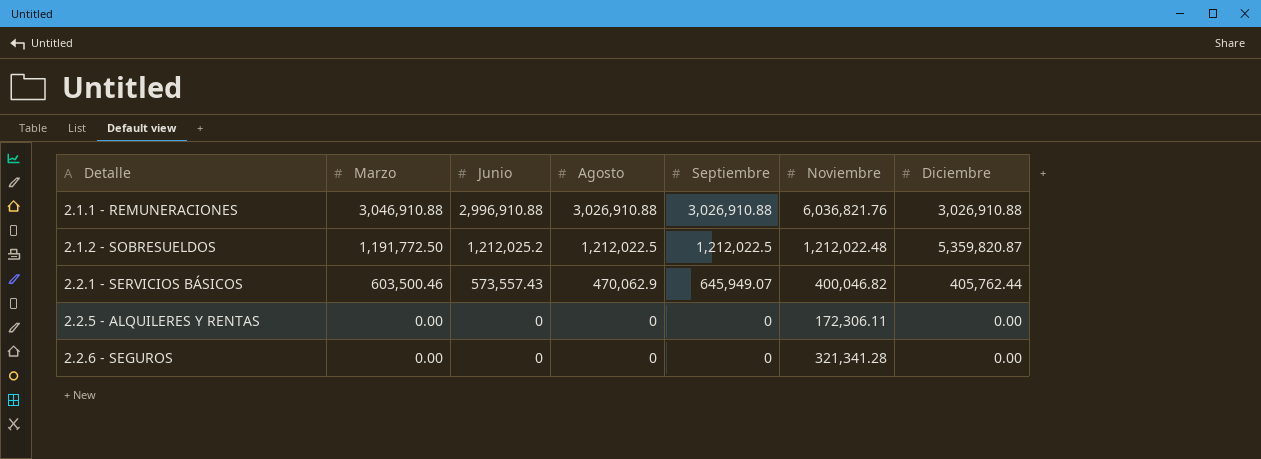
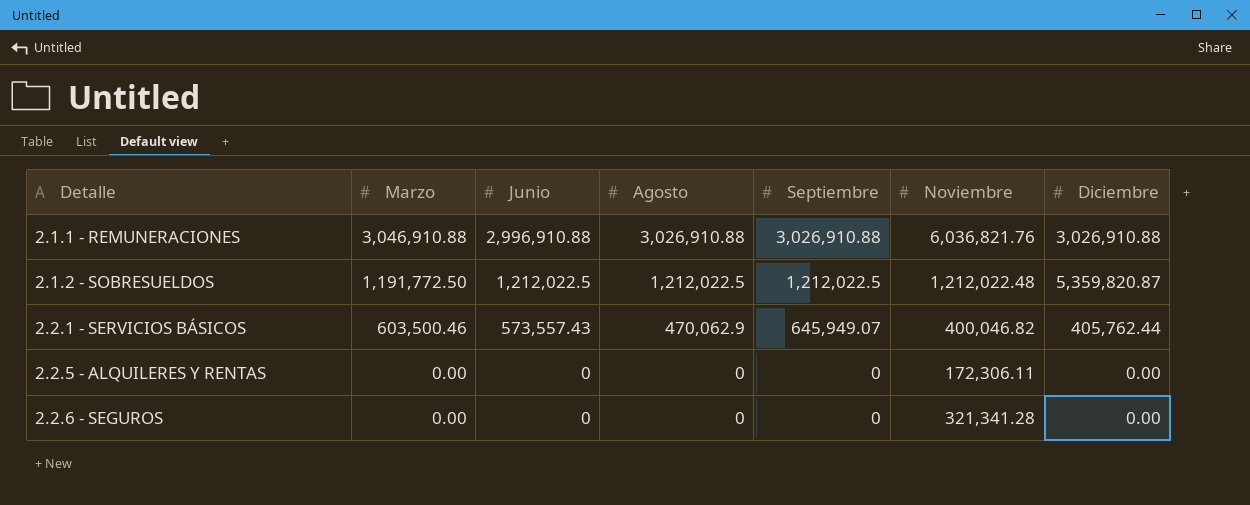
2.1.2 - SOBRESUELDOS | Junio: 1,212,025.2 -> 1,212,022.5

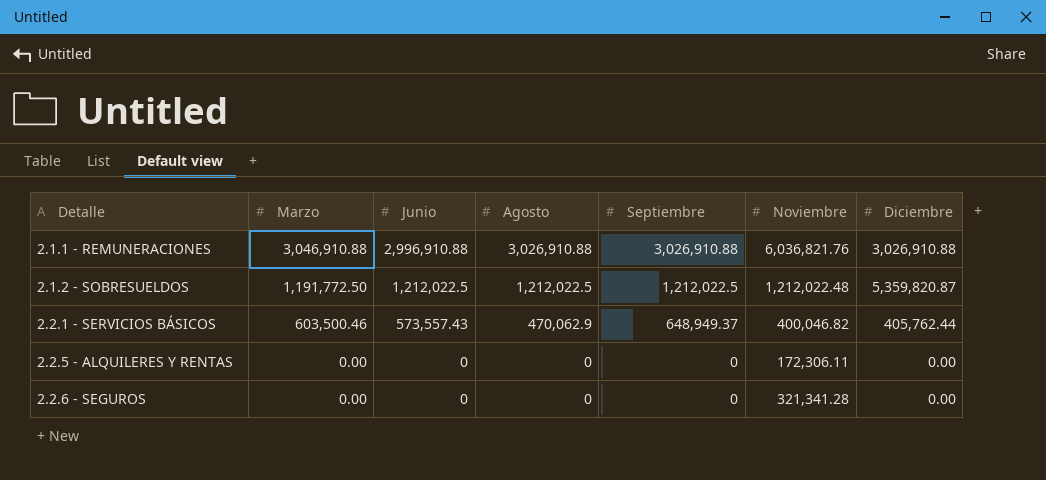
2.2.1 - SERVICIOS BÁSICOS | Septiembre: 645,949.07 -> 648,949.37

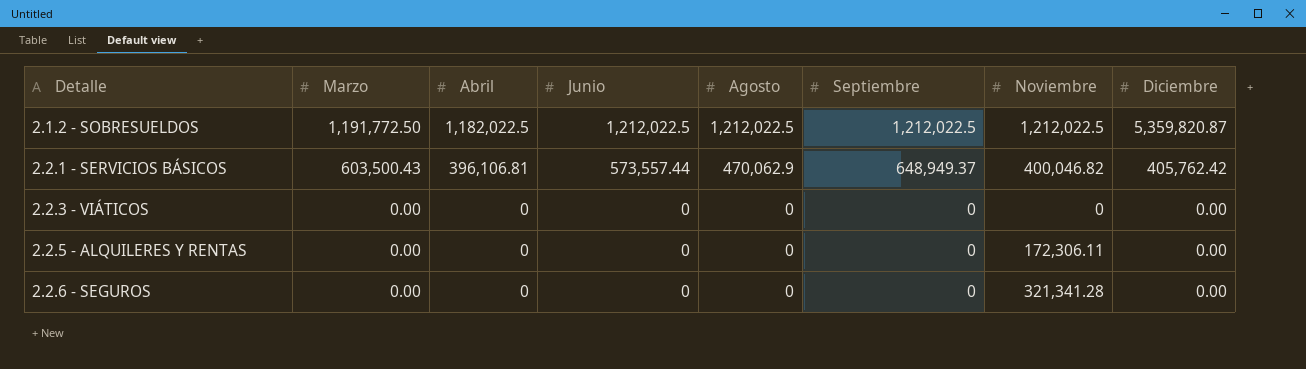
column Abril | position: none -> 3
row 2.1.1 - REMUNERACIONES: 3,046,910.88 | 2,996,910.88 | 3,026,910.88 | 3,026,910.88 | 6,036,821.76 | 3,026,910.88 -> none
2.1.2 - SOBRESUELDOS | Noviembre: 1,212,022.48 -> 1,212,022.5
2.2.1 - SERVICIOS BÁSICOS | Marzo: 603,500.46 -> 603,500.43
2.2.1 - SERVICIOS BÁSICOS | Junio: 573,557.43 -> 573,557.44
2.2.1 - SERVICIOS BÁSICOS | Diciembre: 405,762.44 -> 405,762.42
row 2.2.3 - VIÁTICOS: none -> 0.00 | 0 | 0 | 0 | 0 | 0 | 0.00

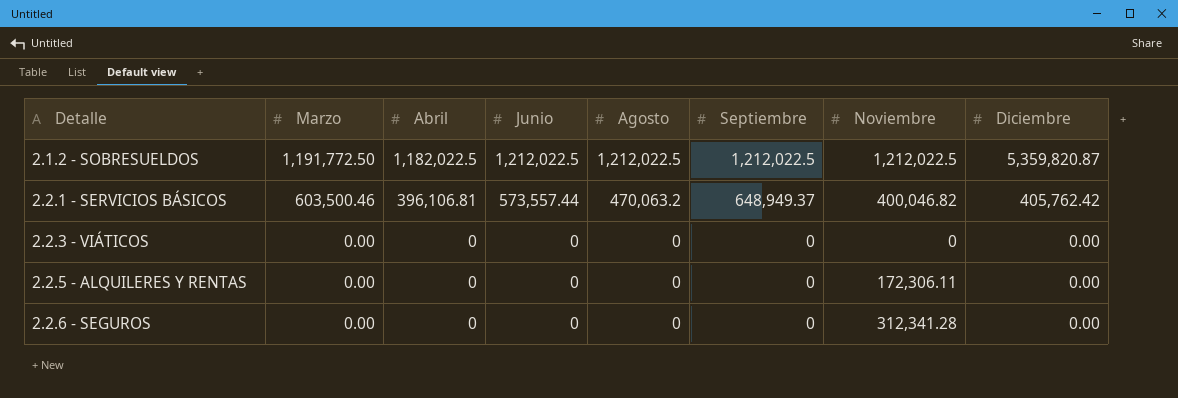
2.2.1 - SERVICIOS BÁSICOS | Marzo: 603,500.43 -> 603,500.46
2.2.1 - SERVICIOS BÁSICOS | Agosto: 470,062.9 -> 470,063.2
2.2.6 - SEGUROS | Noviembre: 321,341.28 -> 312,341.28

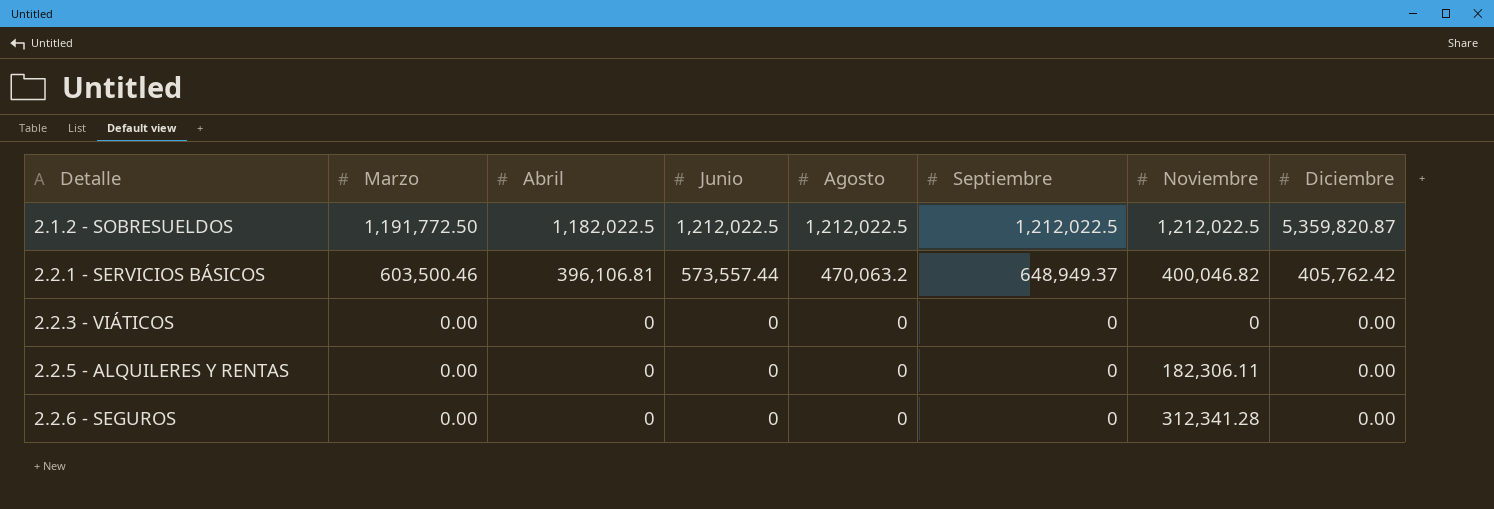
2.2.5 - ALQUILERES Y RENTAS | Noviembre: 172,306.11 -> 182,306.11

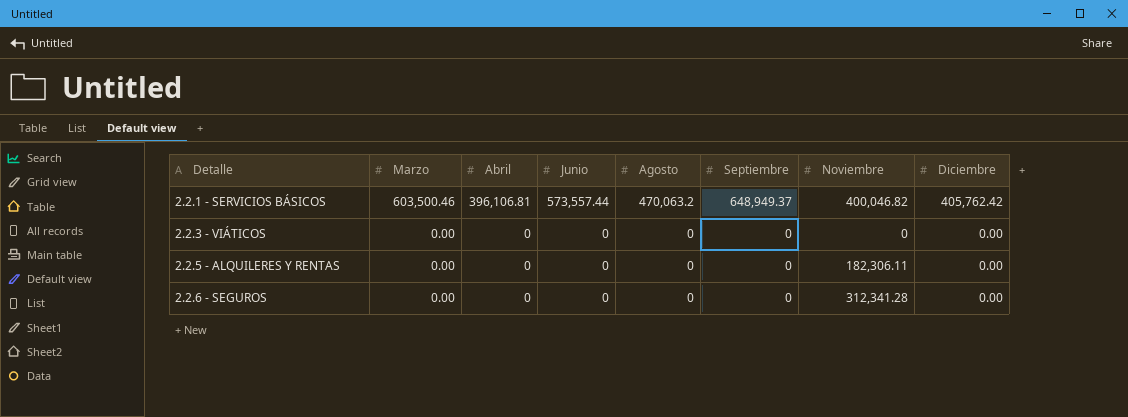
row 2.1.2 - SOBRESUELDOS: 1,191,772.50 | 1,182,022.5 | 1,212,022.5 | 1,212,022.5 | 1,212,022.5 | 1,212,022.5 | 5,359,820.87 -> none

